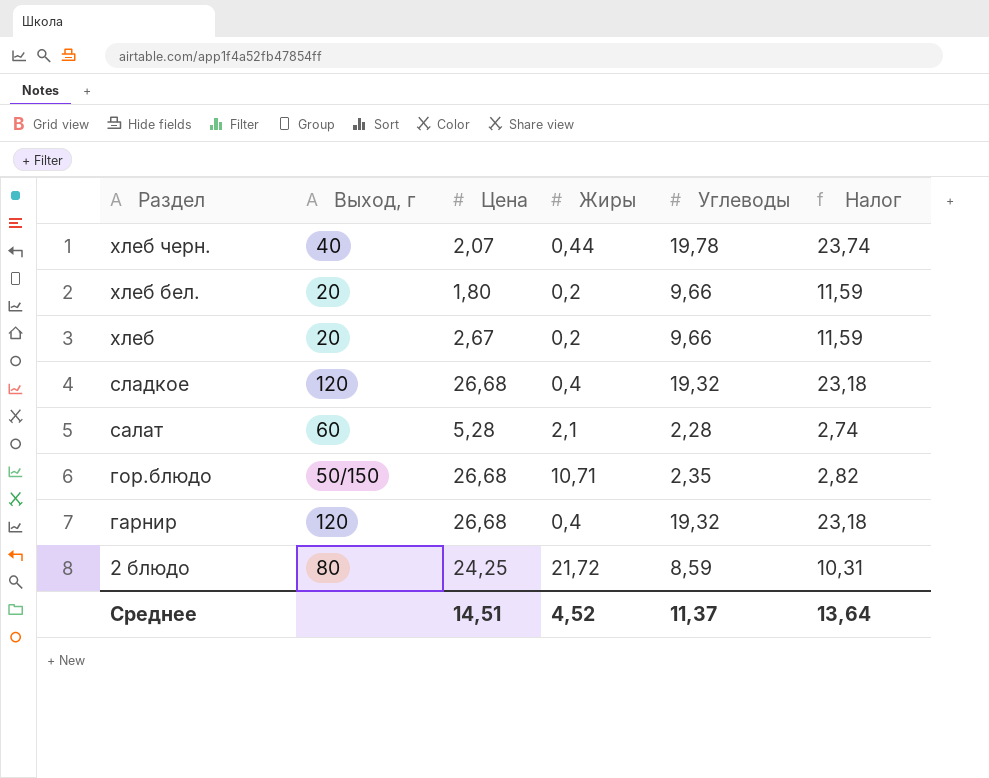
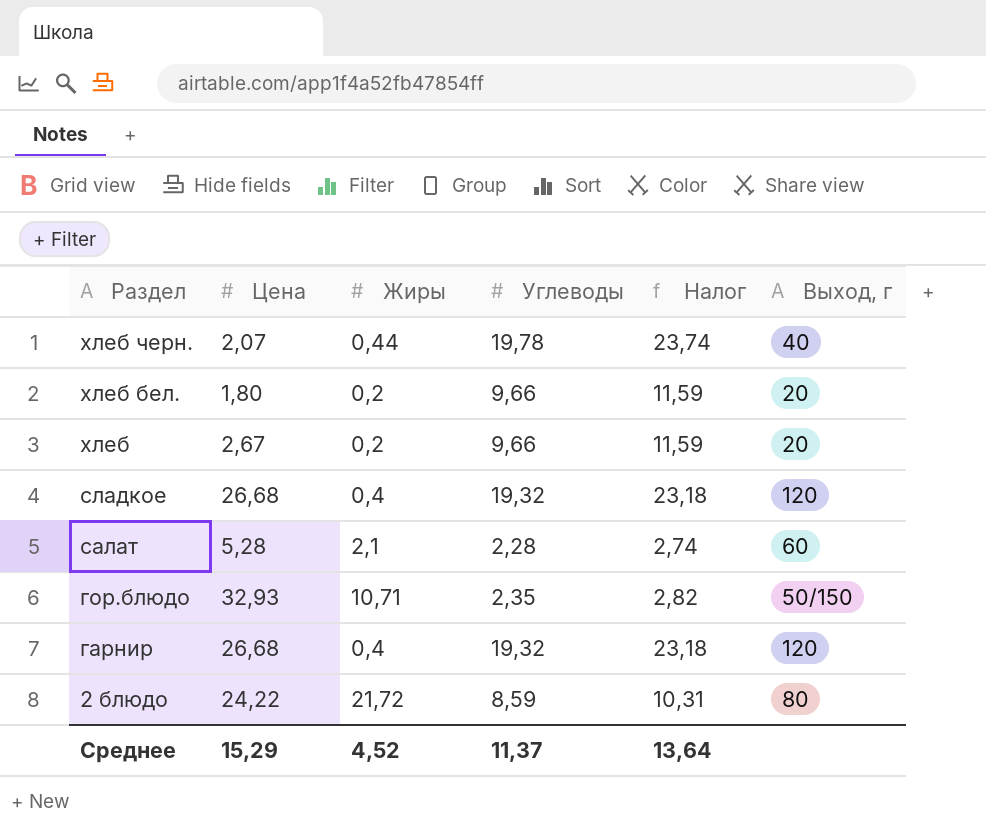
column Выход, г | position: 2 -> 6
гор.блюдо | Цена: 26,68 -> 32,93
2 блюдо | Цена: 24,25 -> 24,22
Среднее | Цена: 14,51 -> 15,29

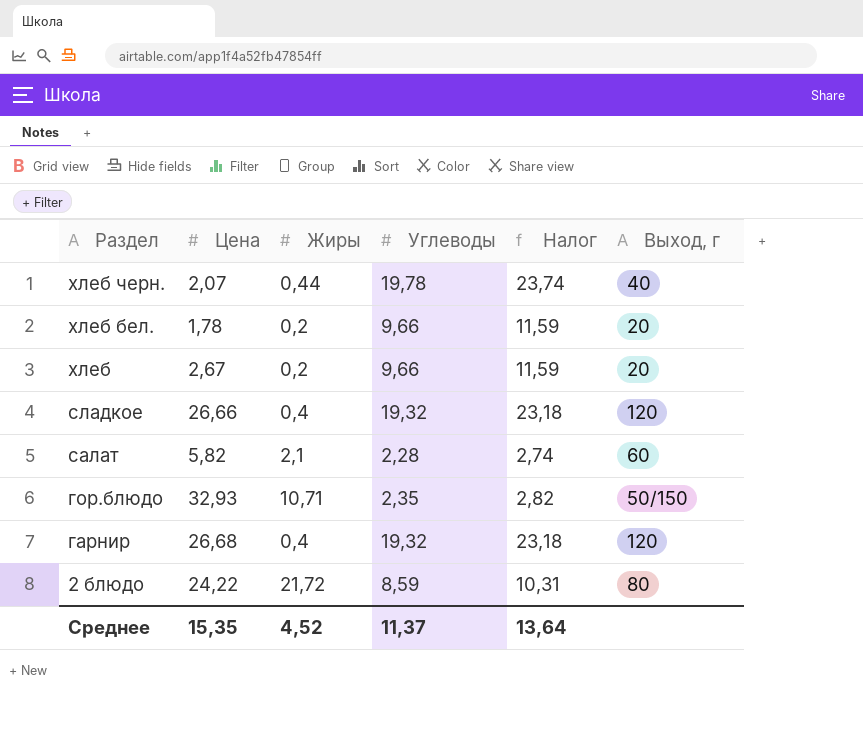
хлеб бел. | Цена: 1,80 -> 1,78
сладкое | Цена: 26,68 -> 26,66
салат | Цена: 5,28 -> 5,82
Среднее | Цена: 15,29 -> 15,35

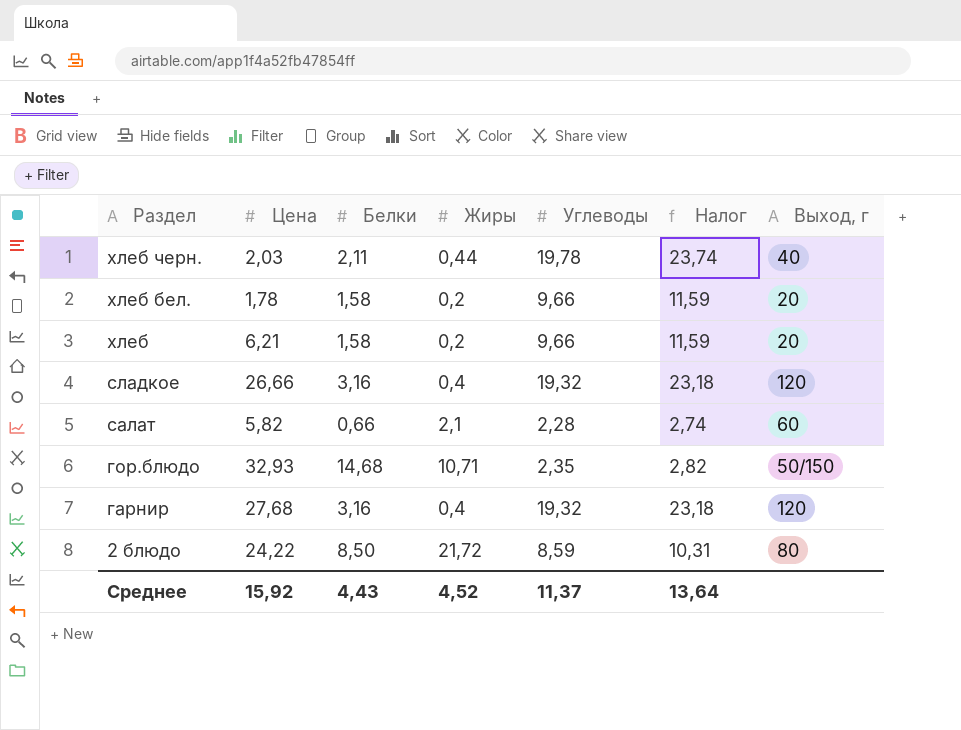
column Белки | position: none -> 3
хлеб черн. | Цена: 2,07 -> 2,03
хлеб | Цена: 2,67 -> 6,21
гарнир | Цена: 26,68 -> 27,68
Среднее | Цена: 15,35 -> 15,92

